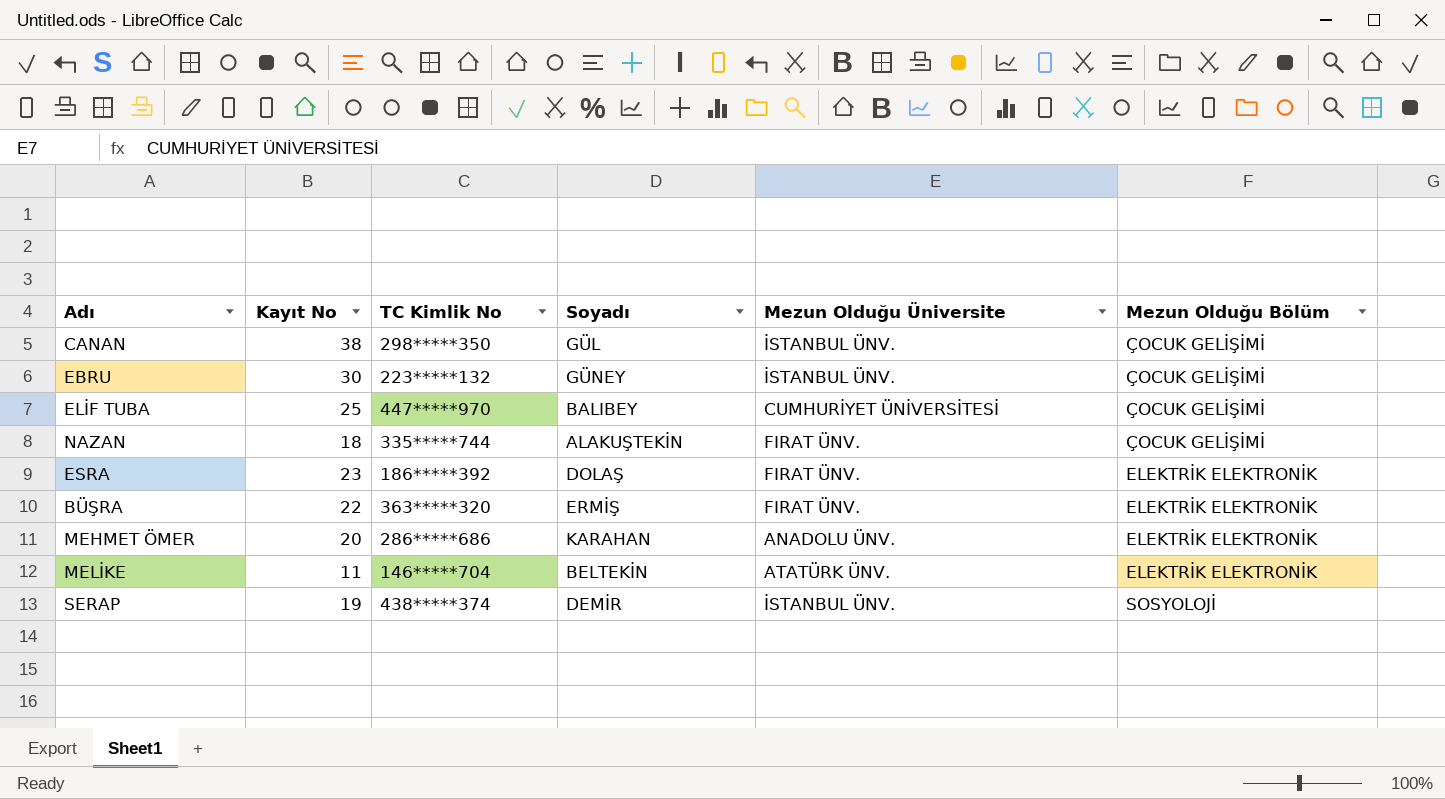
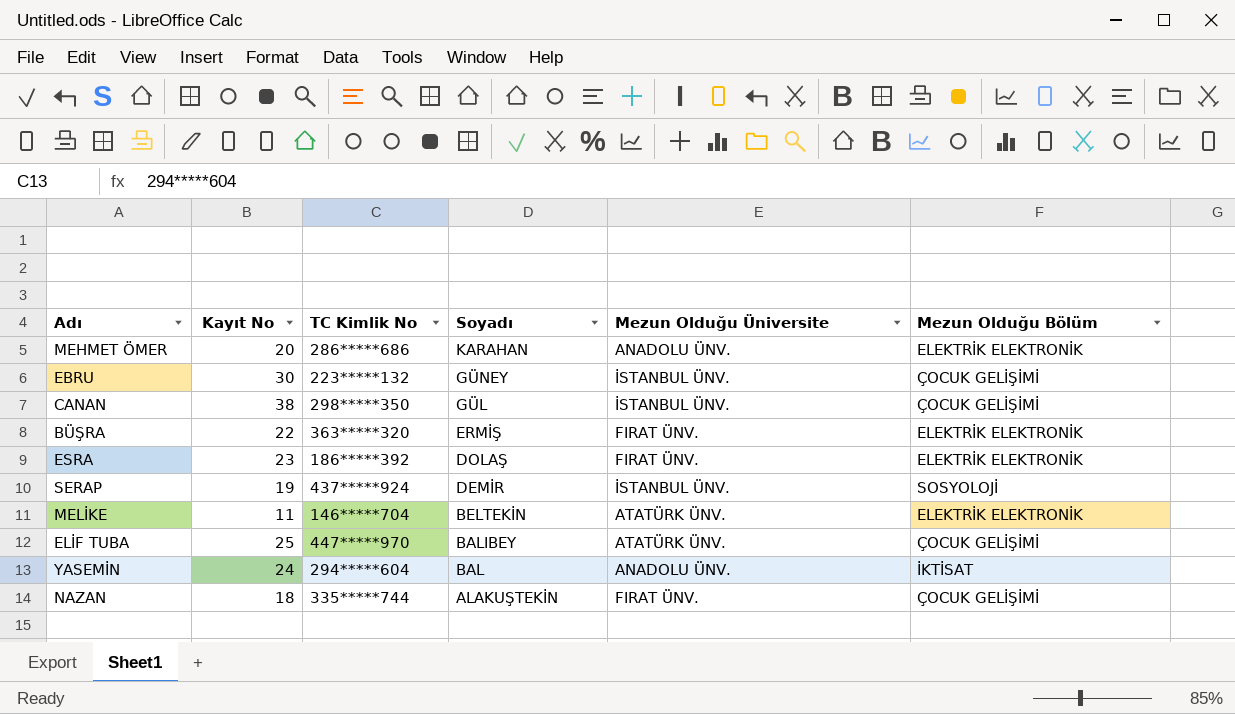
row order: Mezun Olduğu Bölüm ascending -> Soyadı descending
SERAP | TC Kimlik No: 438*****374 -> 437*****924
ELİF TUBA | Mezun Olduğu Üniversite: CUMHURİYET ÜNİVERSİTESİ -> ATATÜRK ÜNV.
row YASEMİN: none -> 24 | 294*****604 | BAL | ANADOLU ÜNV. | İKTİSAT

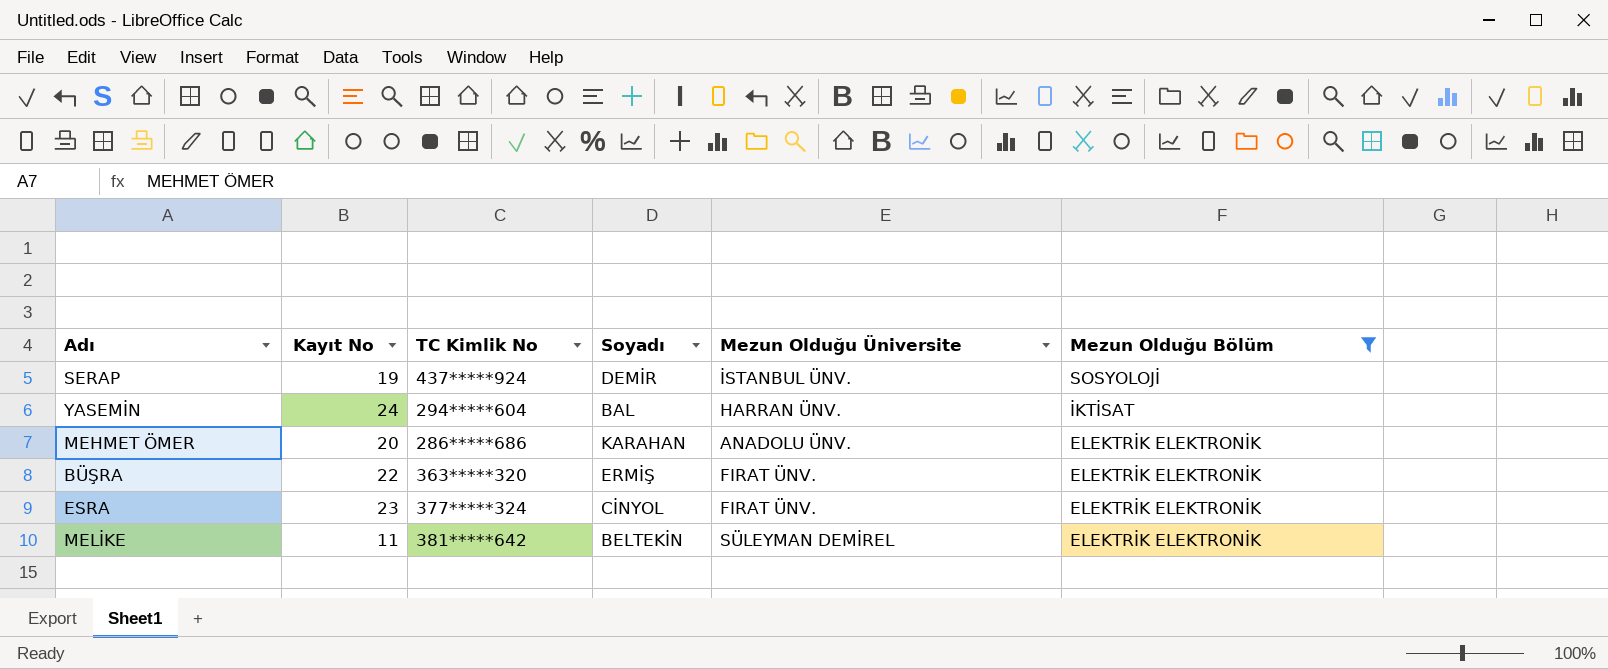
filter: none -> Mezun Olduğu Bölüm != ÇOCUK GELİŞİMİ
row order: Soyadı descending -> Mezun Olduğu Bölüm descending
YASEMİN | Mezun Olduğu Üniversite: ANADOLU ÜNV. -> HARRAN ÜNV.
ESRA | TC Kimlik No: 186*****392 -> 377*****324
ESRA | Soyadı: DOLAŞ -> CİNYOL
MELİKE | TC Kimlik No: 146*****704 -> 381*****642
MELİKE | Mezun Olduğu Üniversite: ATATÜRK ÜNV. -> SÜLEYMAN DEMİREL

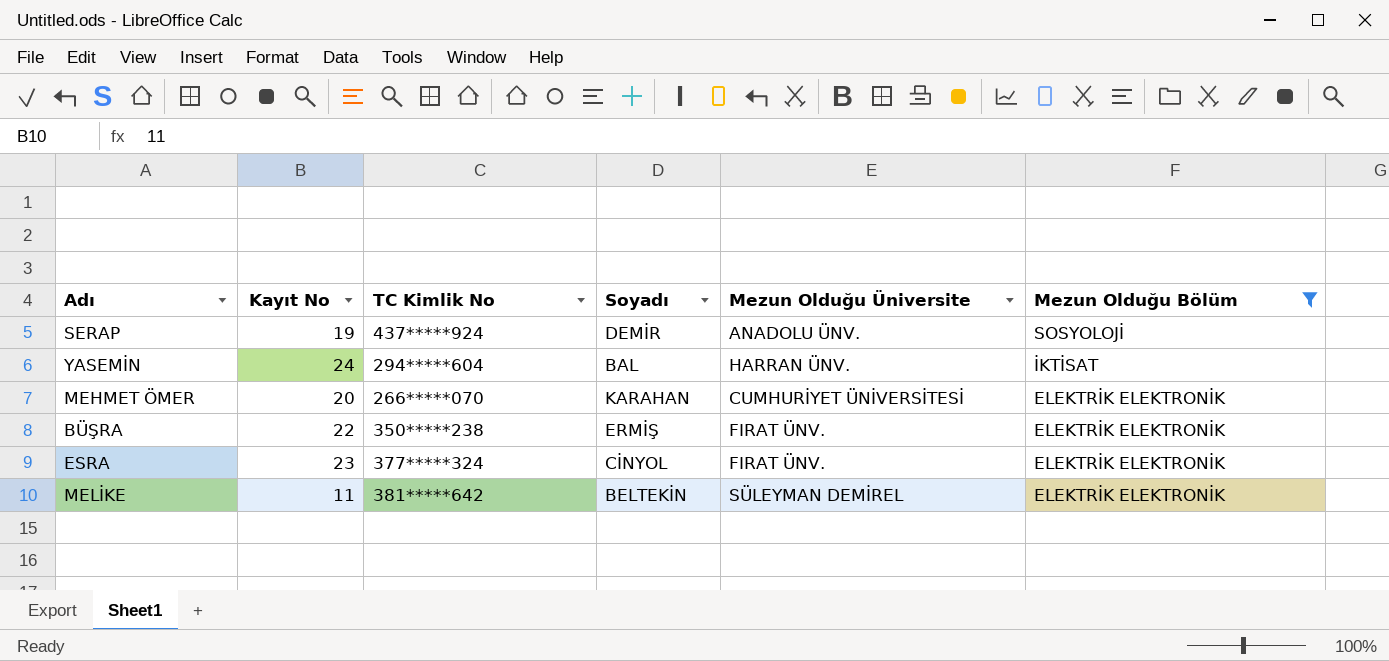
SERAP | Mezun Olduğu Üniversite: İSTANBUL ÜNV. -> ANADOLU ÜNV.
MEHMET ÖMER | TC Kimlik No: 286*****686 -> 266*****070
MEHMET ÖMER | Mezun Olduğu Üniversite: ANADOLU ÜNV. -> CUMHURİYET ÜNİVERSİTESİ
BÜŞRA | TC Kimlik No: 363*****320 -> 350*****238

